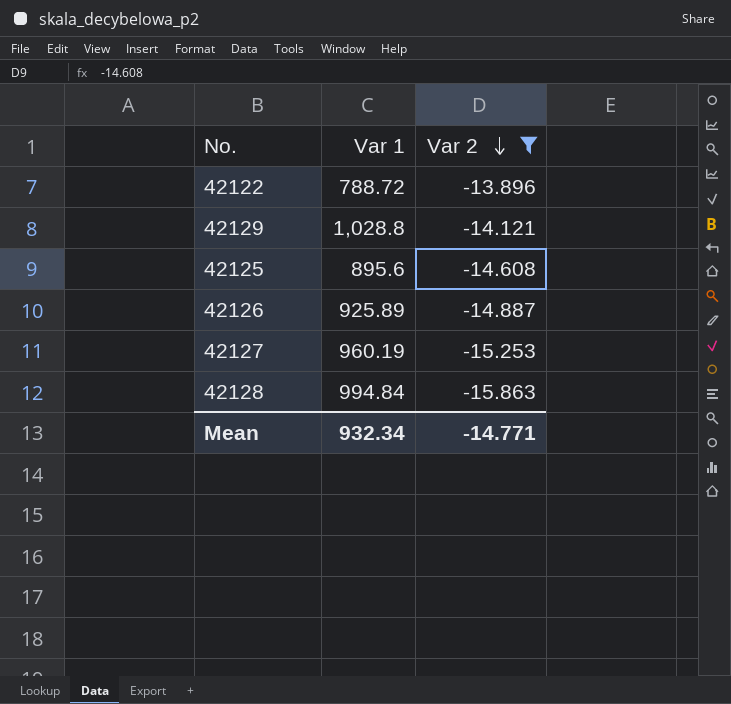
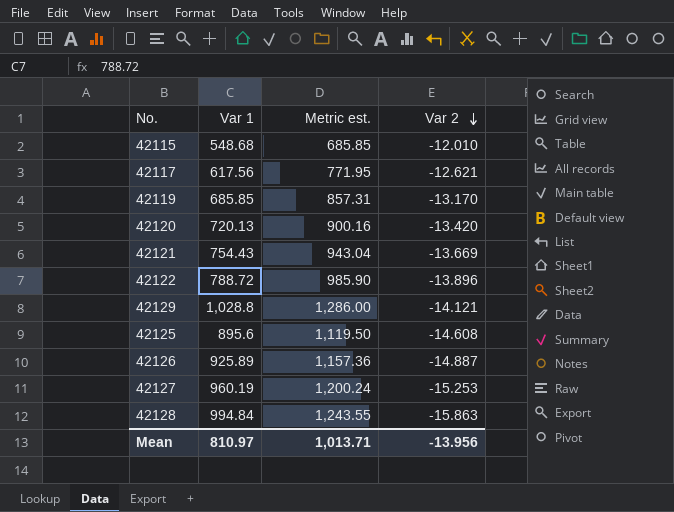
filter: Var 2 <= -13.896 -> none
column Metric est. | formula: none -> [Var 1] * 1.25
Mean | Var 1: 932.34 -> 810.97
Mean | Var 2: -14.771 -> -13.956

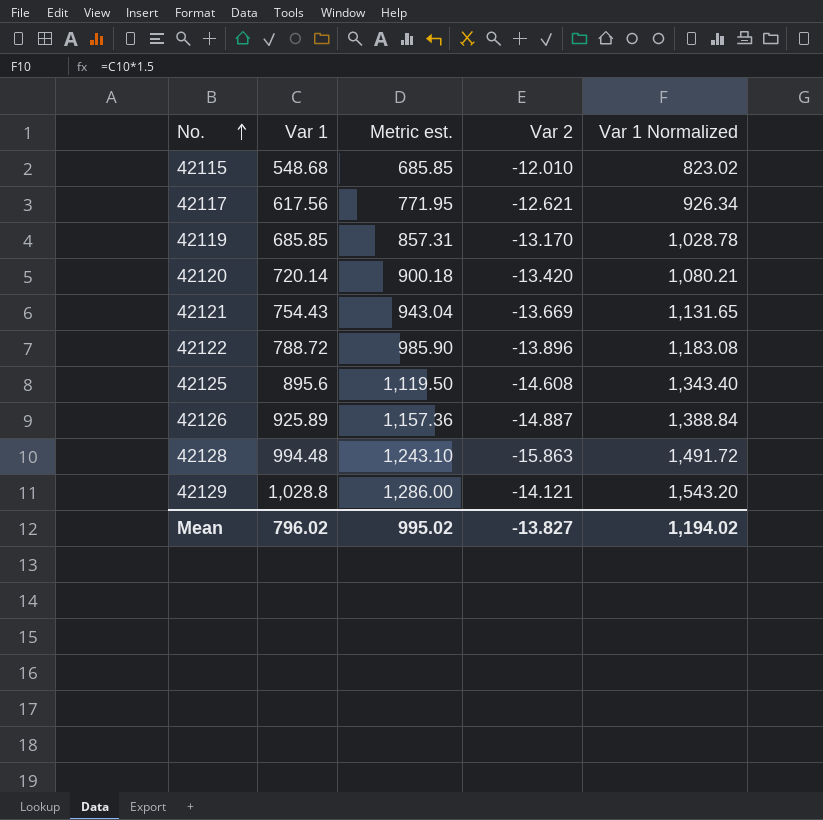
row order: Var 2 descending -> No. ascending
column Var 1 Normalized | formula: none -> [Var 1] * 1.5
row 42127: 960.19 | 1,200.24 | -15.253 -> none
42120 | Var 1: 720.13 -> 720.14
42120 | Metric est.: 900.16 -> 900.18
42128 | Var 1: 994.84 -> 994.48
42128 | Metric est.: 1,243.55 -> 1,243.10
Mean | Var 1: 810.97 -> 796.02
Mean | Metric est.: 1,013.71 -> 995.02
Mean | Var 2: -13.956 -> -13.827

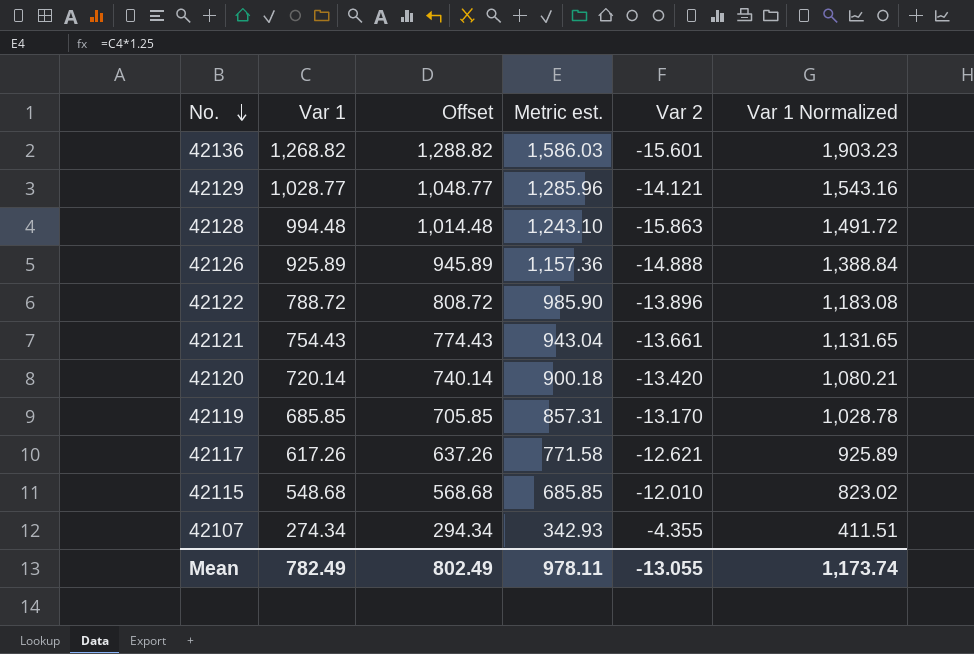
row order: No. ascending -> No. descending
column Offset | formula: none -> [Var 1] + 20
row 42125: 895.6 | 1,119.50 | -14.608 | 1,343.40 -> none
row 42136: none -> 1,268.82 | 1,288.82 | 1,586.03 | -15.601 | 1,903.23
42129 | Var 1: 1,028.8 -> 1,028.77
42129 | Metric est.: 1,286.00 -> 1,285.96
42129 | Var 1 Normalized: 1,543.20 -> 1,543.16
42126 | Var 2: -14.887 -> -14.888
42121 | Var 2: -13.669 -> -13.661
42117 | Var 1: 617.56 -> 617.26
42117 | Metric est.: 771.95 -> 771.58
42117 | Var 1 Normalized: 926.34 -> 925.89
row 42107: none -> 274.34 | 294.34 | 342.93 | -4.355 | 411.51
Mean | Var 1: 796.02 -> 782.49
Mean | Metric est.: 995.02 -> 978.11
Mean | Var 2: -13.827 -> -13.055
Mean | Var 1 Normalized: 1,194.02 -> 1,173.74

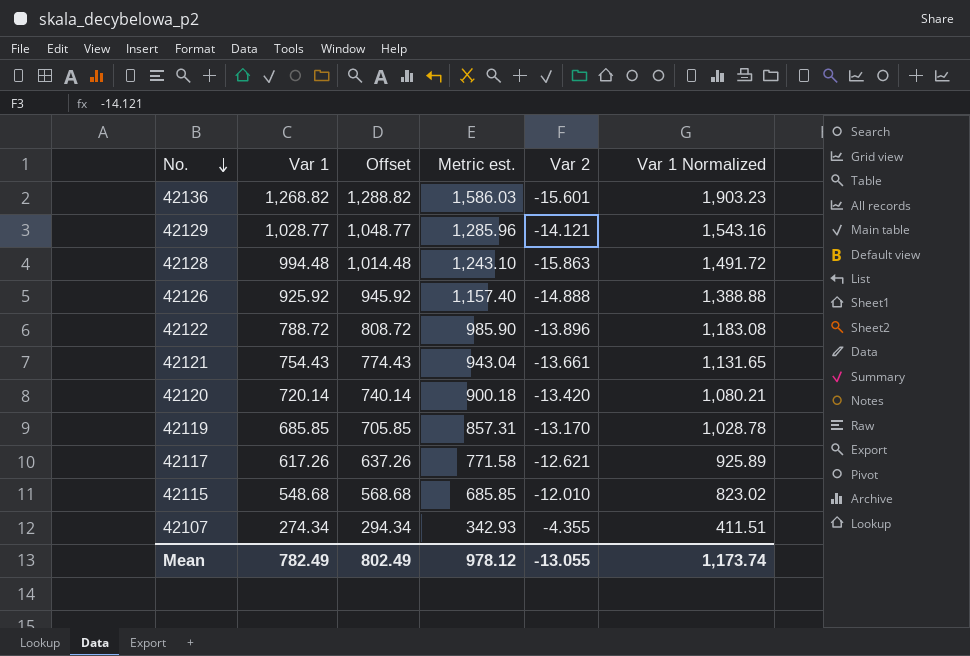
42126 | Var 1: 925.89 -> 925.92
42126 | Offset: 945.89 -> 945.92
42126 | Metric est.: 1,157.36 -> 1,157.40
42126 | Var 1 Normalized: 1,388.84 -> 1,388.88
Mean | Metric est.: 978.11 -> 978.12

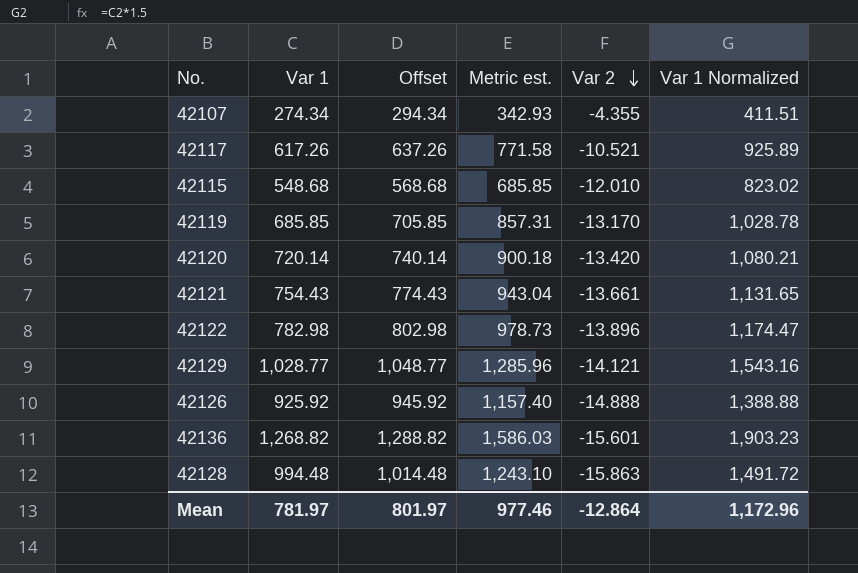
row order: No. descending -> Var 2 descending
42117 | Var 2: -12.621 -> -10.521
42122 | Var 1: 788.72 -> 782.98
42122 | Offset: 808.72 -> 802.98
42122 | Metric est.: 985.90 -> 978.73
42122 | Var 1 Normalized: 1,183.08 -> 1,174.47
Mean | Var 1: 782.49 -> 781.97
Mean | Offset: 802.49 -> 801.97
Mean | Metric est.: 978.12 -> 977.46
Mean | Var 2: -13.055 -> -12.864
Mean | Var 1 Normalized: 1,173.74 -> 1,172.96

